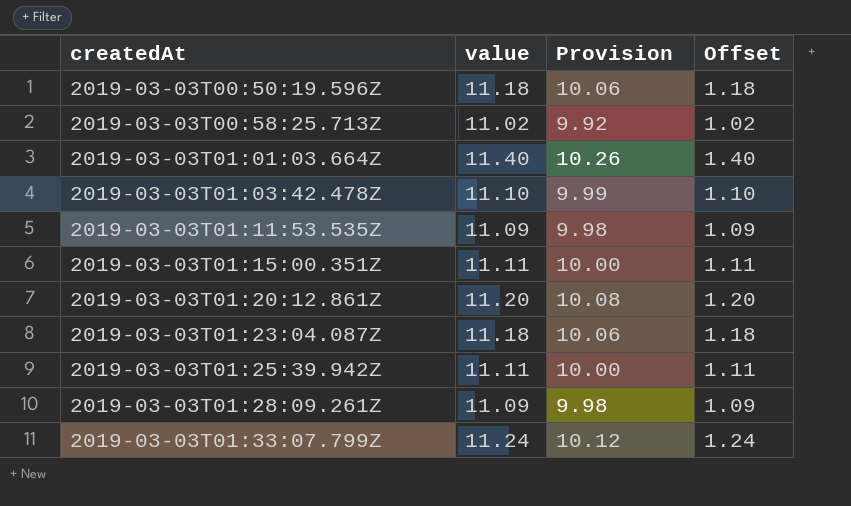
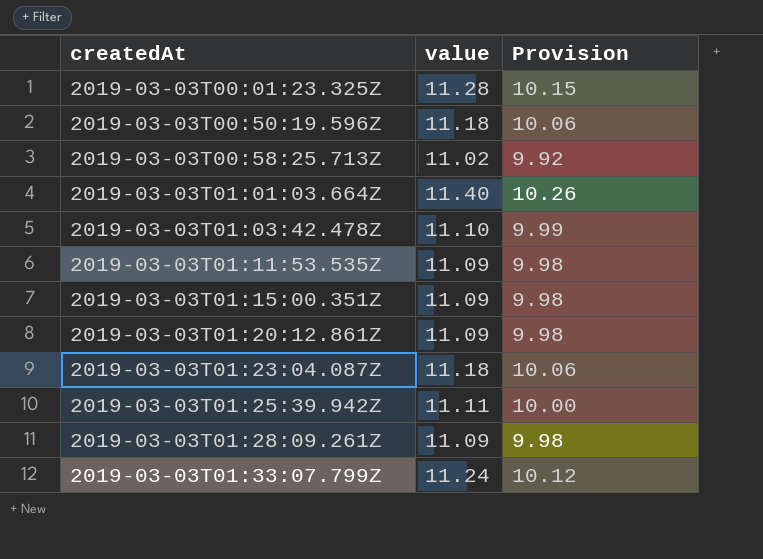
column Offset | formula: [value] - 10 -> none
row 2019-03-03T00:01:23.325Z: none -> 11.28 | 10.15
2019-03-03T01:15:00.351Z | value: 11.11 -> 11.09
2019-03-03T01:15:00.351Z | Provision: 10.00 -> 9.98
2019-03-03T01:20:12.861Z | value: 11.20 -> 11.09
2019-03-03T01:20:12.861Z | Provision: 10.08 -> 9.98

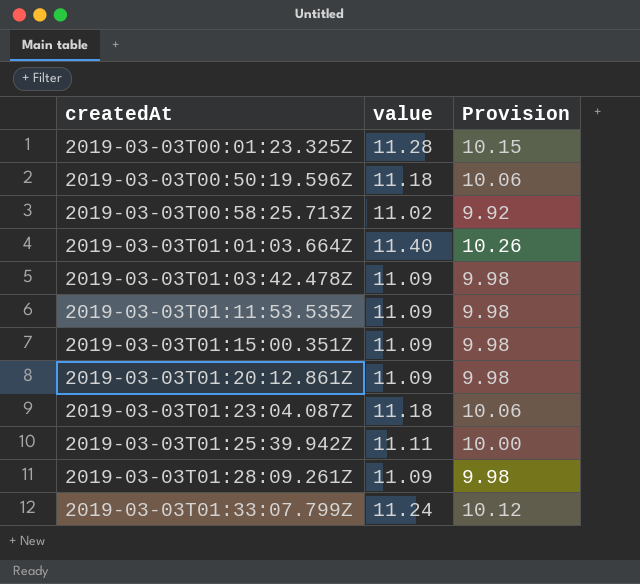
2019-03-03T01:03:42.478Z | value: 11.10 -> 11.09
2019-03-03T01:03:42.478Z | Provision: 9.99 -> 9.98

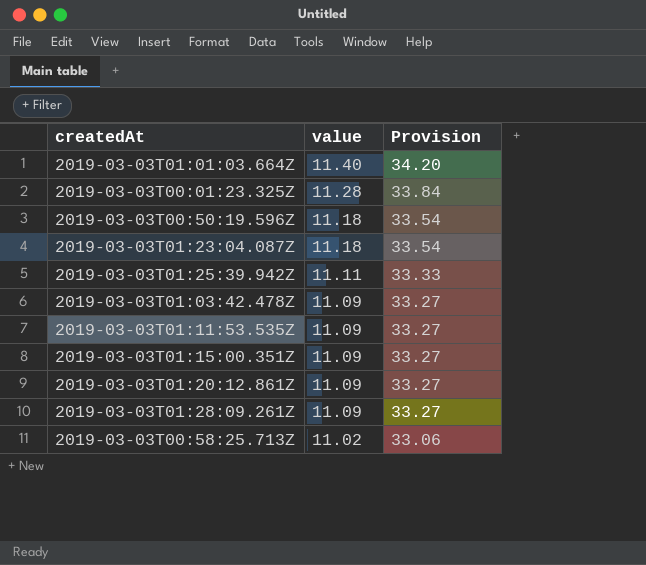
row order: createdAt ascending -> value descending
column Provision | formula: [value] * 0.9 -> [value] * 3
row 2019-03-03T01:33:07.799Z: 11.24 | 10.12 -> none

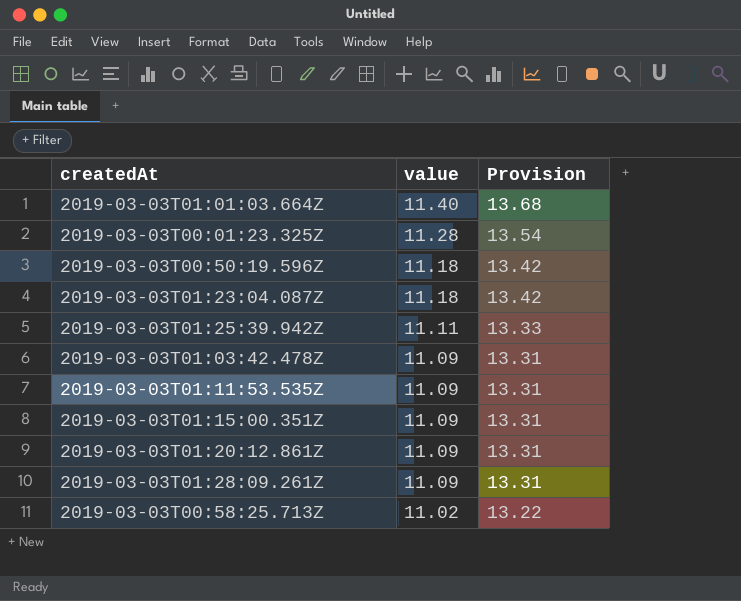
column Provision | formula: [value] * 3 -> [value] * 1.2

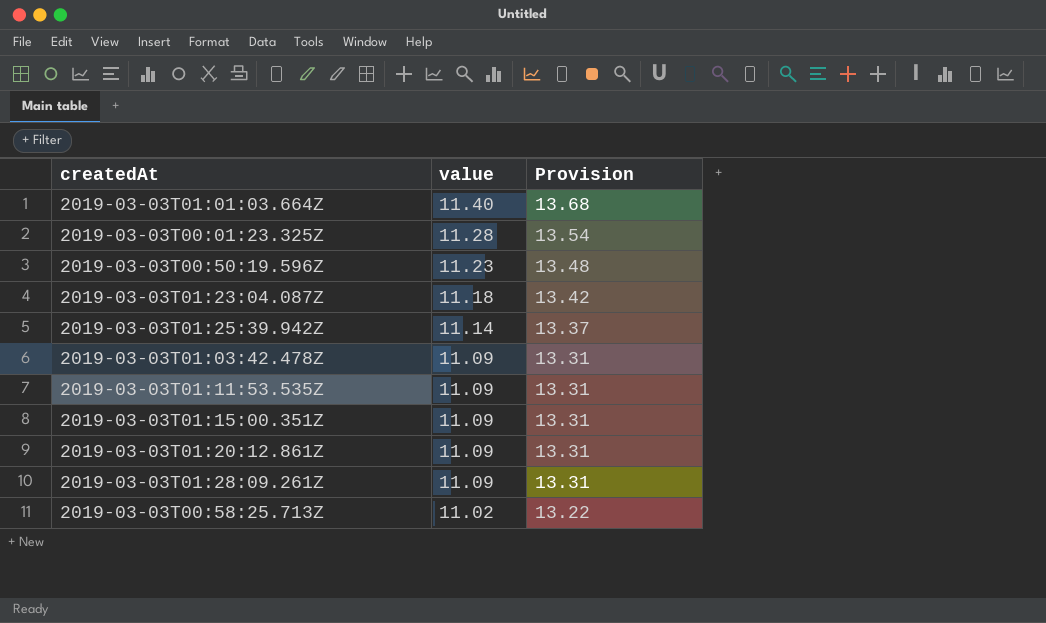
2019-03-03T00:50:19.596Z | value: 11.18 -> 11.23
2019-03-03T00:50:19.596Z | Provision: 13.42 -> 13.48
2019-03-03T01:25:39.942Z | value: 11.11 -> 11.14
2019-03-03T01:25:39.942Z | Provision: 13.33 -> 13.37

